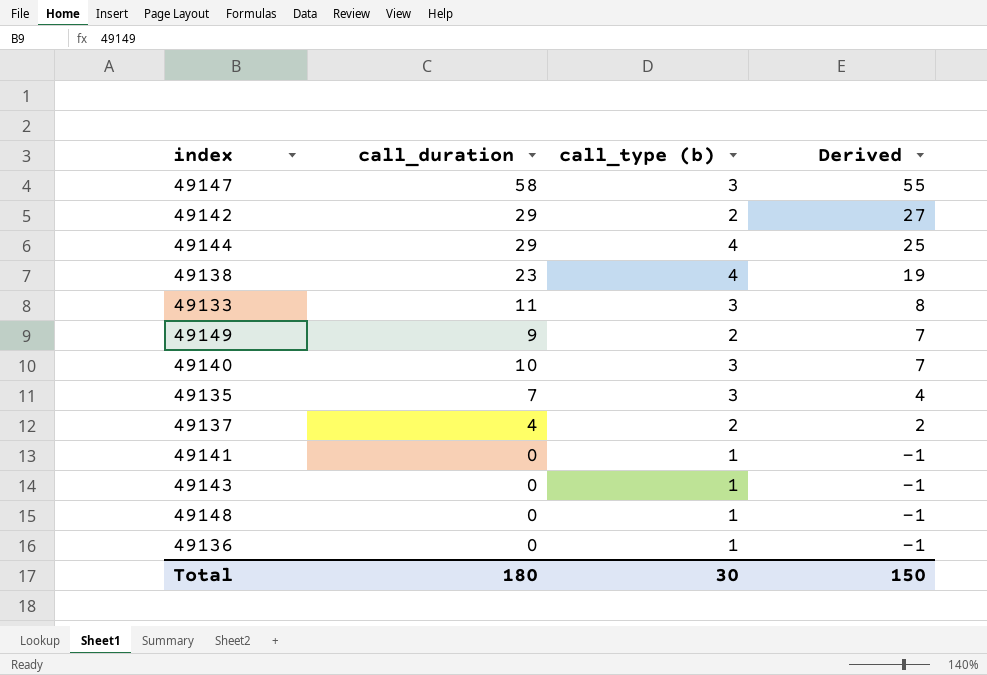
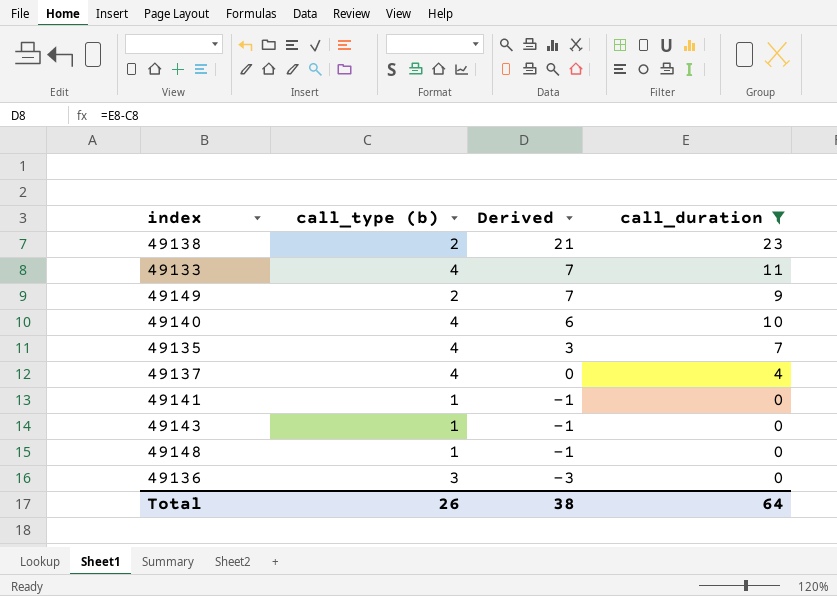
filter: none -> call_duration <= 23
column call_duration | position: 2 -> 4
49138 | call_type (b): 4 -> 2
49138 | Derived: 19 -> 21
49133 | call_type (b): 3 -> 4
49133 | Derived: 8 -> 7
49140 | call_type (b): 3 -> 4
49140 | Derived: 7 -> 6
49135 | call_type (b): 3 -> 4
49135 | Derived: 4 -> 3
49137 | call_type (b): 2 -> 4
49137 | Derived: 2 -> 0
49136 | call_type (b): 1 -> 3
49136 | Derived: -1 -> -3
Total | call_type (b): 30 -> 26
Total | Derived: 150 -> 38
Total | call_duration: 180 -> 64

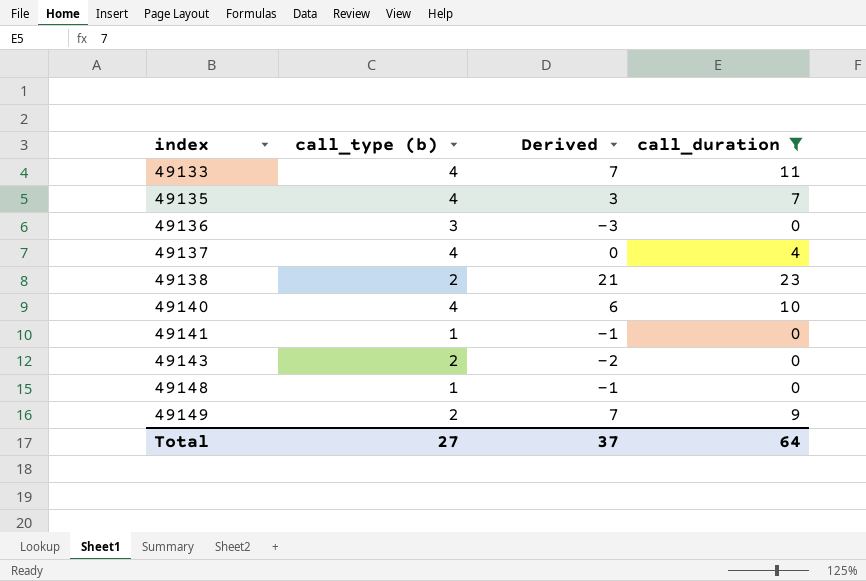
row order: Derived descending -> index ascending
49143 | call_type (b): 1 -> 2
49143 | Derived: -1 -> -2
Total | call_type (b): 26 -> 27
Total | Derived: 38 -> 37

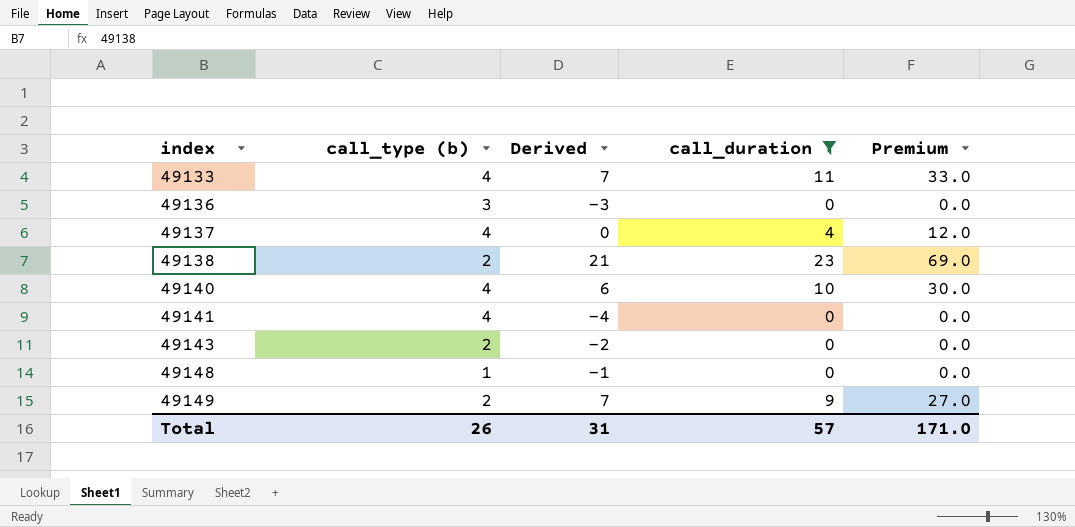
column Premium | formula: none -> [call_duration] * 3
row 49135: 4 | 3 | 7 -> none
49141 | call_type (b): 1 -> 4
49141 | Derived: -1 -> -4
Total | call_type (b): 27 -> 26
Total | Derived: 37 -> 31
Total | call_duration: 64 -> 57

